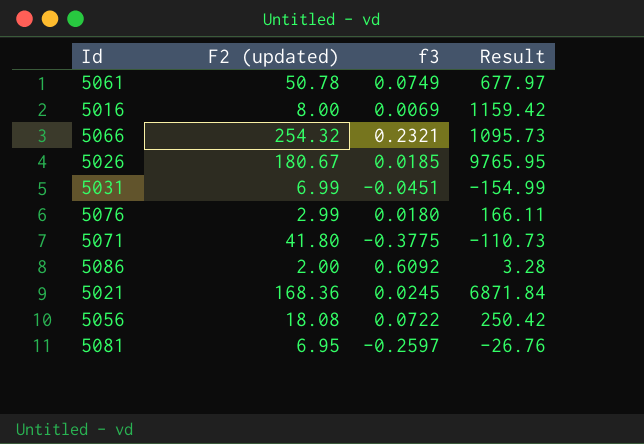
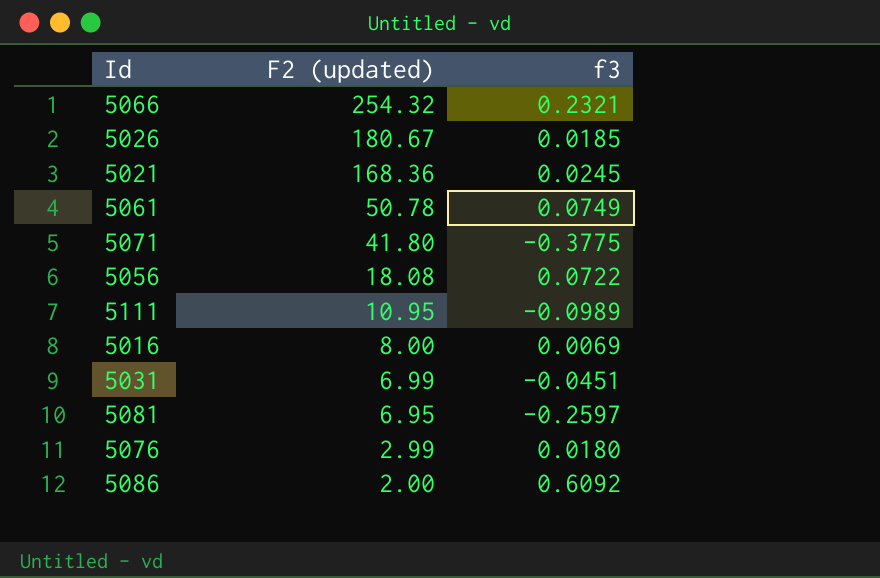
row order: none -> F2 (updated) descending
column Result | formula: [F2 (updated)] / [f3] -> none
row 5111: none -> 10.95 | -0.0989

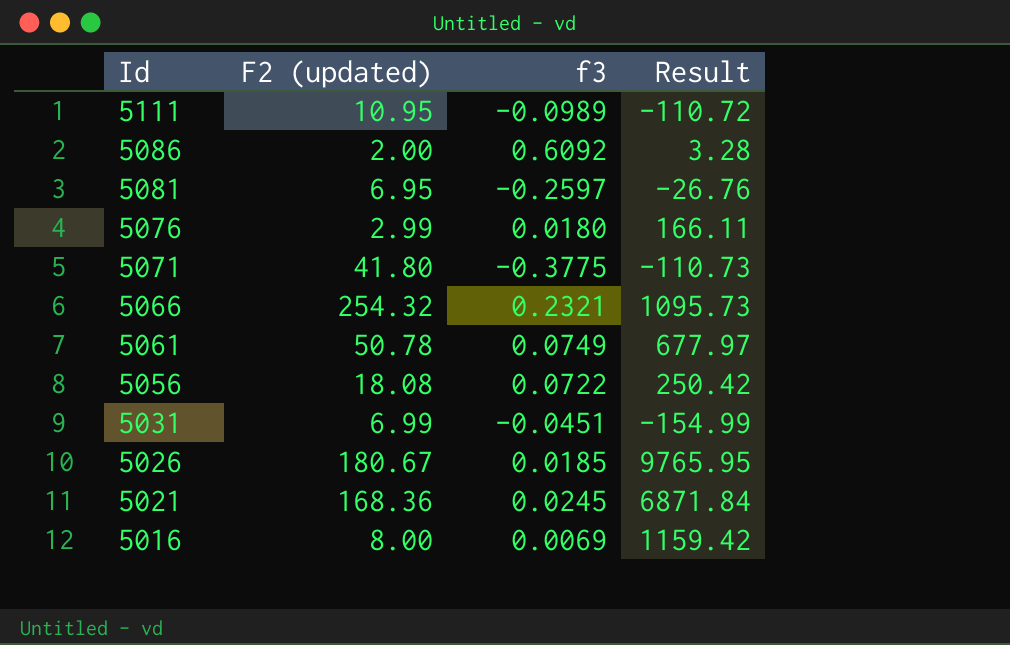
row order: F2 (updated) descending -> Id descending
column Result | formula: none -> [F2 (updated)] / [f3]

